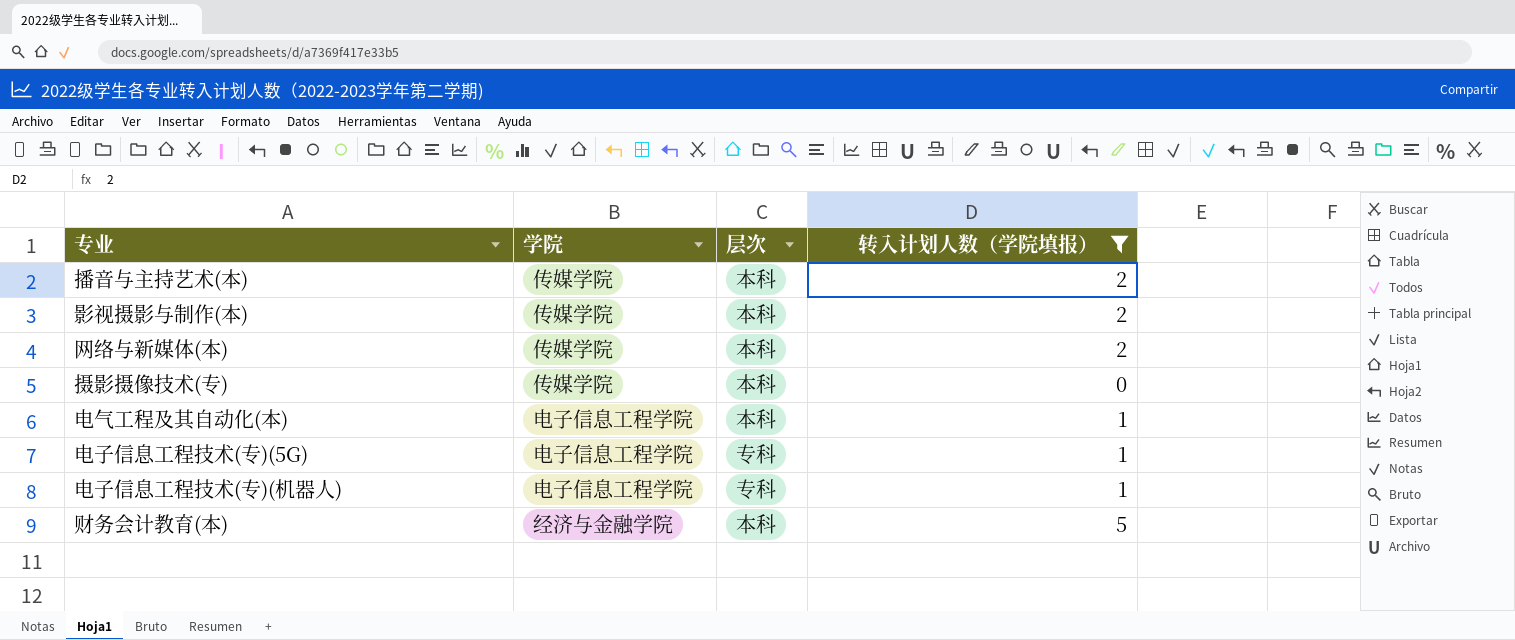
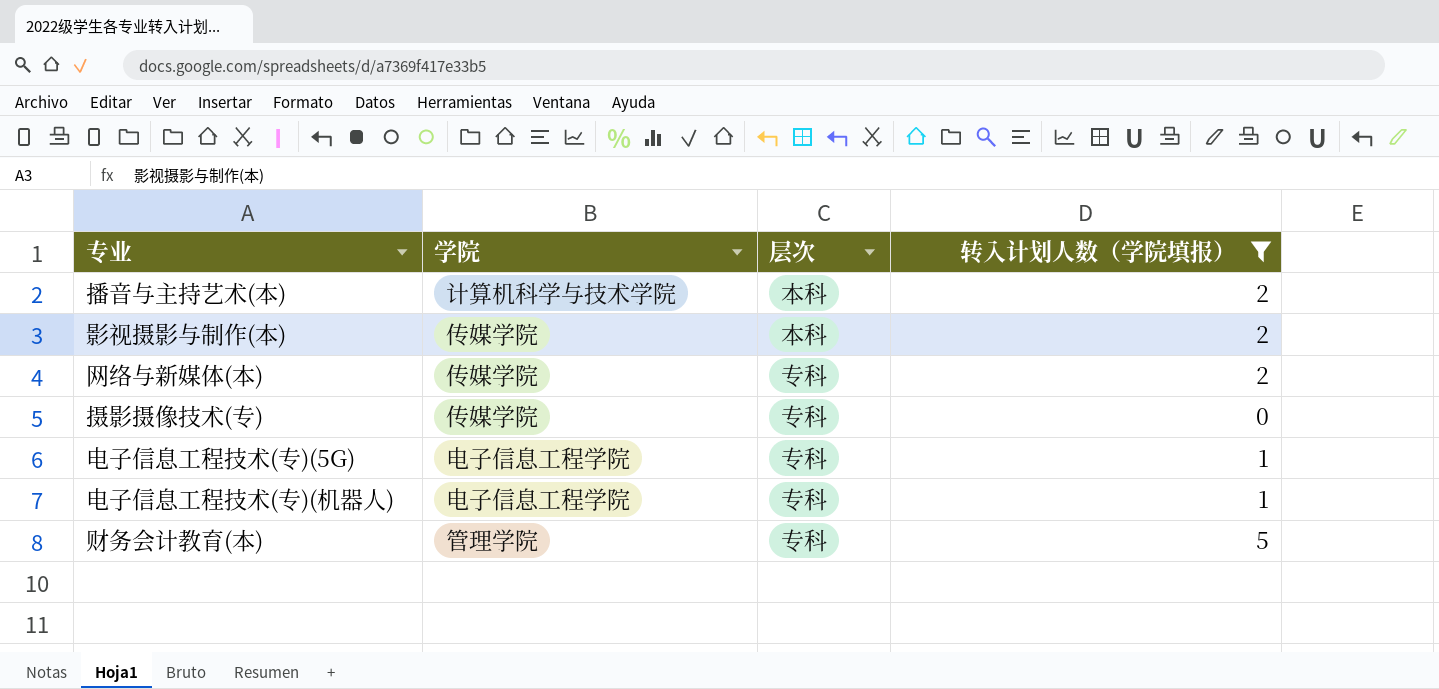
row 电气工程及其自动化(本): 电子信息工程学院 | 本科 | 1 -> none
播音与主持艺术(本) | 学院: 传媒学院 -> 计算机科学与技术学院
网络与新媒体(本) | 层次: 本科 -> 专科
摄影摄像技术(专) | 层次: 本科 -> 专科
财务会计教育(本) | 学院: 经济与金融学院 -> 管理学院
财务会计教育(本) | 层次: 本科 -> 专科

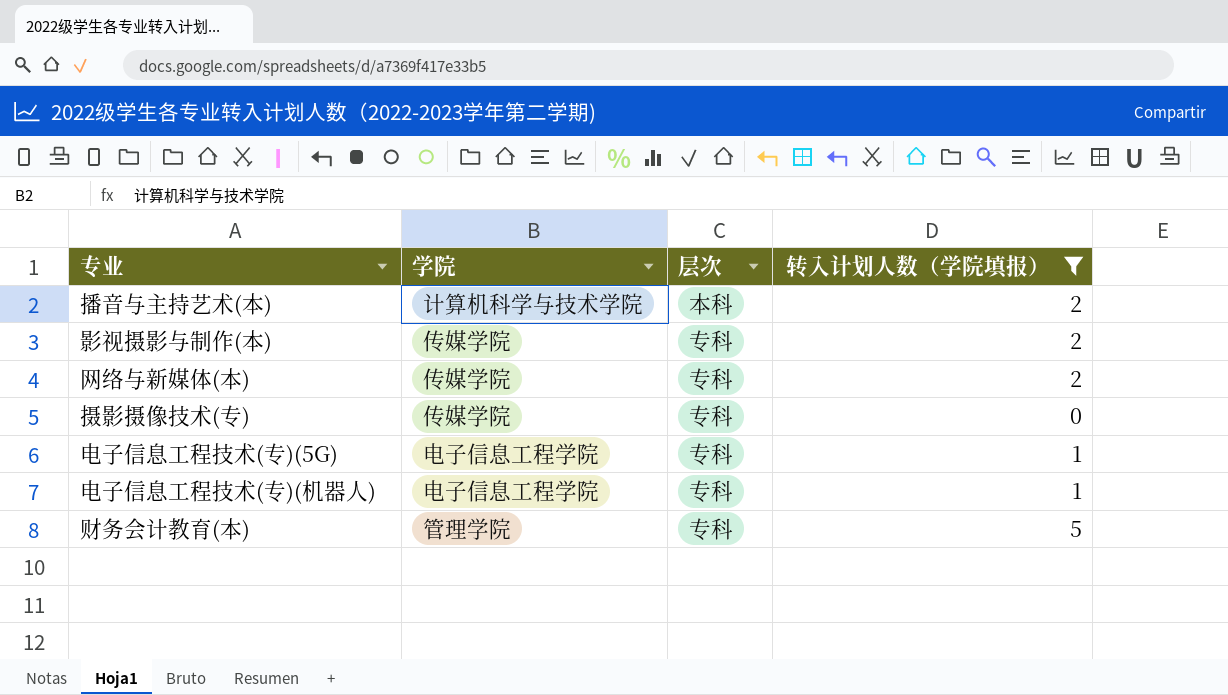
影视摄影与制作(本) | 层次: 本科 -> 专科

